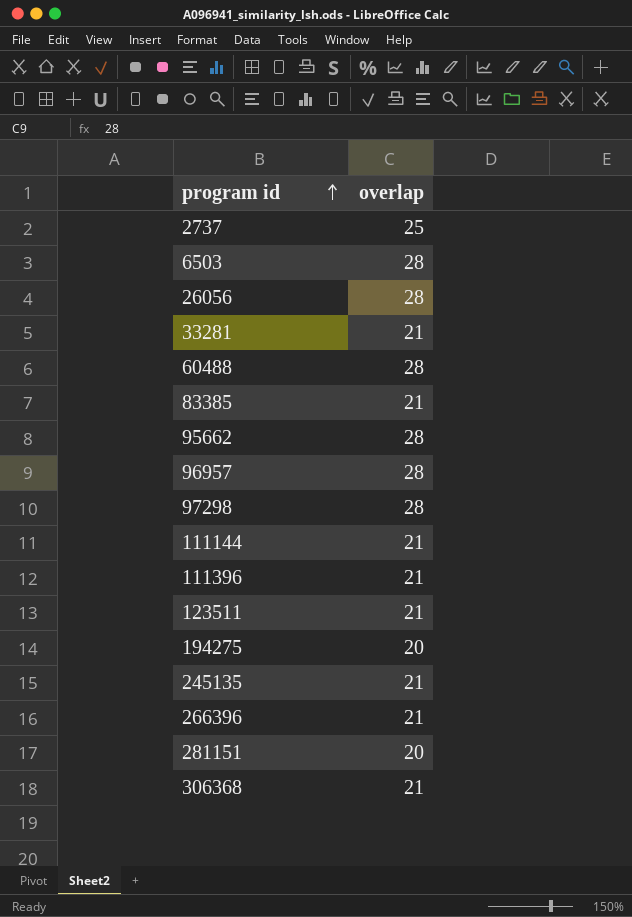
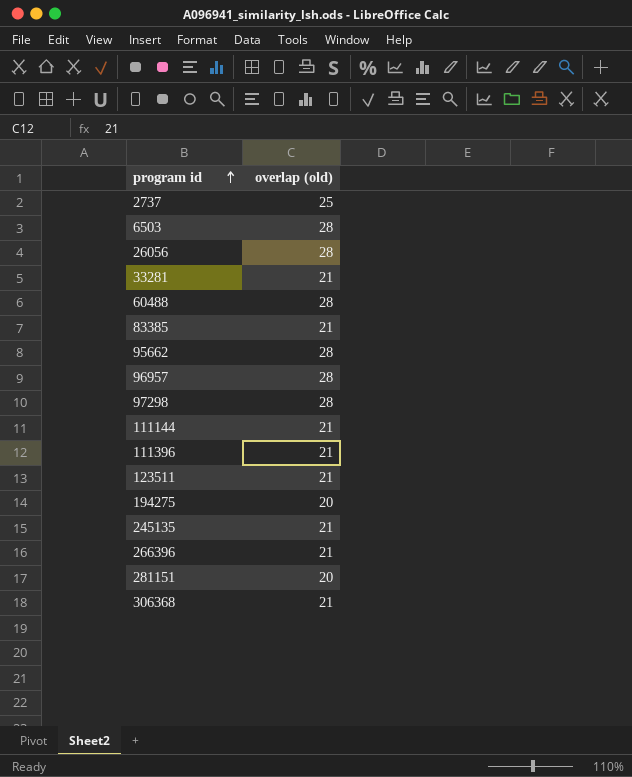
column name: overlap -> overlap (old)

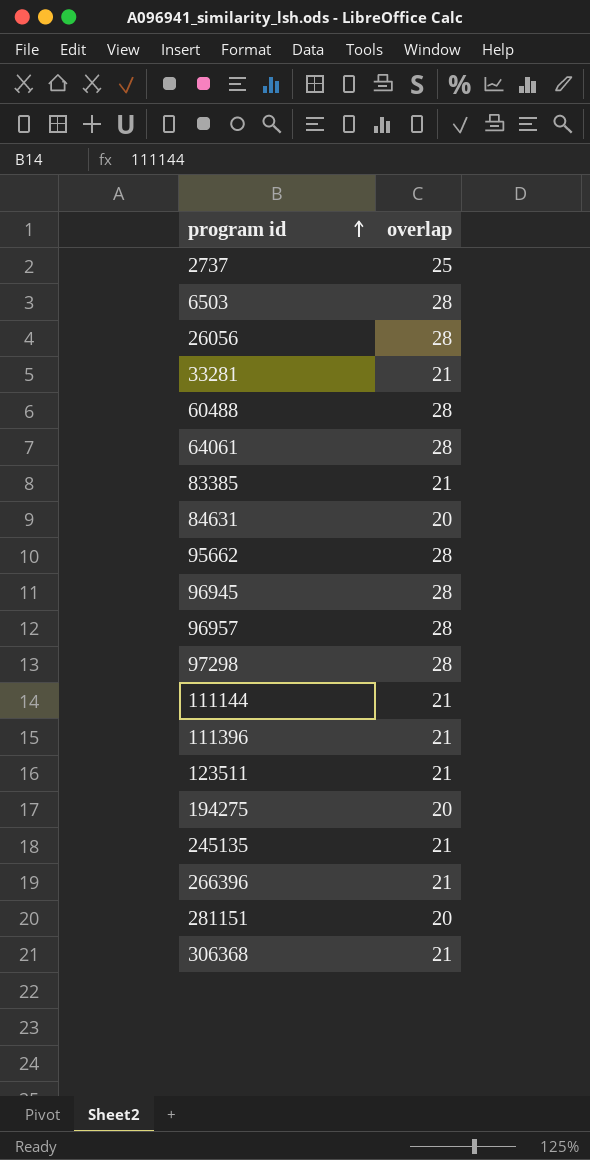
column name: overlap (old) -> overlap
row 64061: none -> 28
row 84631: none -> 20
row 96945: none -> 28

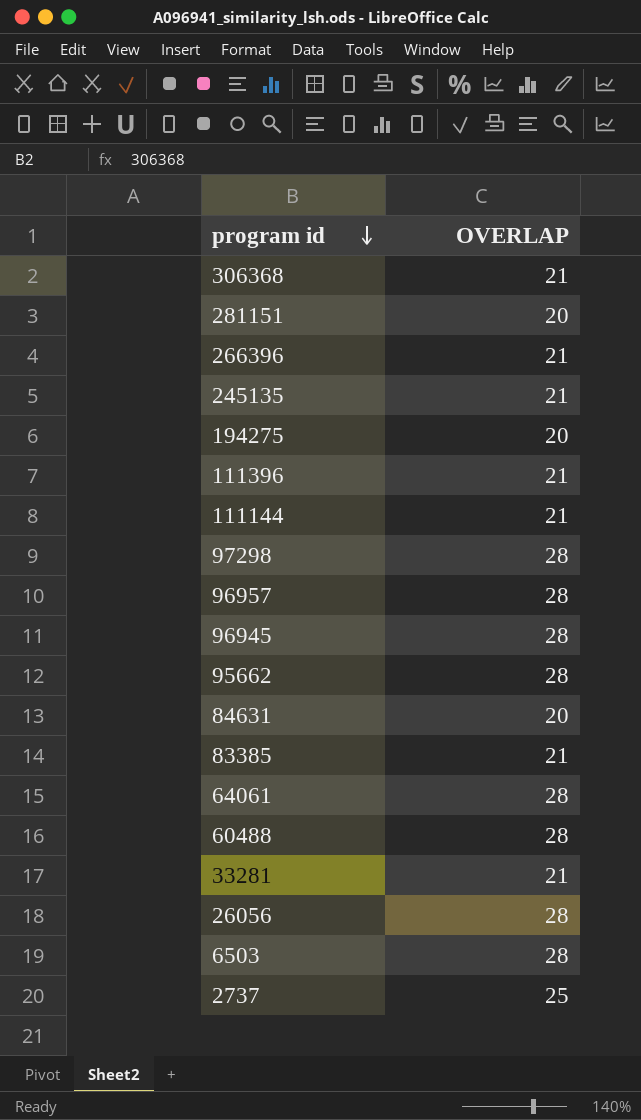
row order: program id ascending -> program id descending
column name: overlap -> OVERLAP
row 123511: 21 -> none

